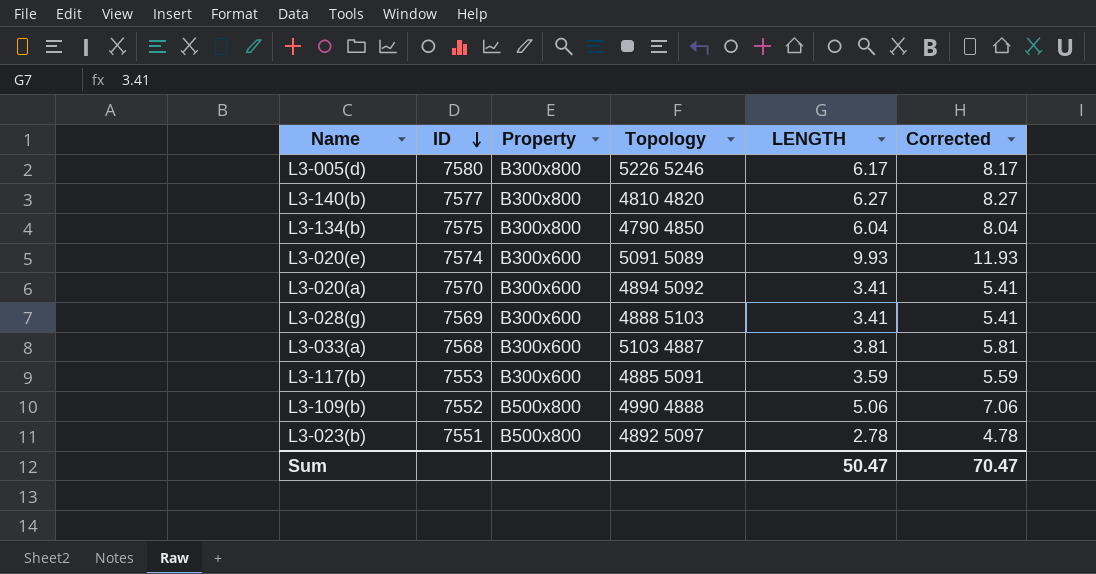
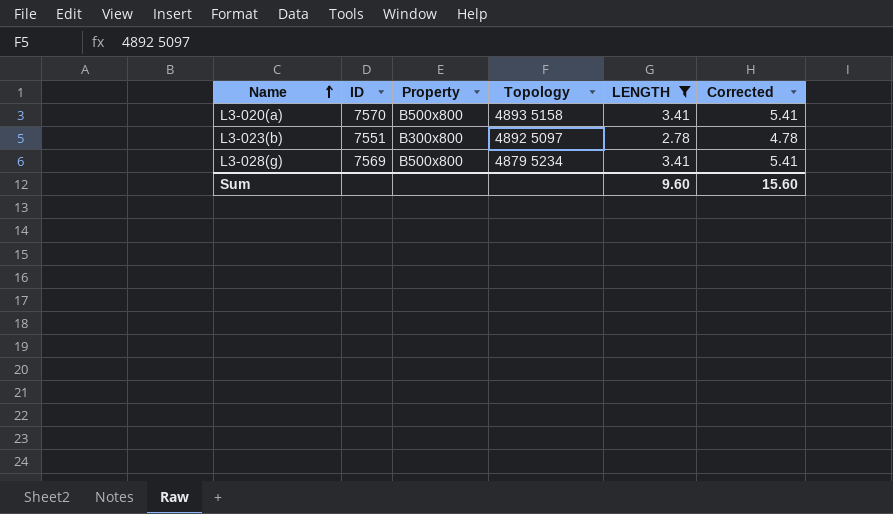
filter: none -> LENGTH <= 3.41
row order: ID descending -> Name ascending
L3-020(a) | Property: B300x600 -> B500x800
L3-020(a) | Topology: 4894 5092 -> 4893 5158
L3-023(b) | Property: B500x800 -> B300x800
L3-028(g) | Property: B300x600 -> B500x800
L3-028(g) | Topology: 4888 5103 -> 4879 5234
Sum | LENGTH: 50.47 -> 9.60
Sum | Corrected: 70.47 -> 15.60

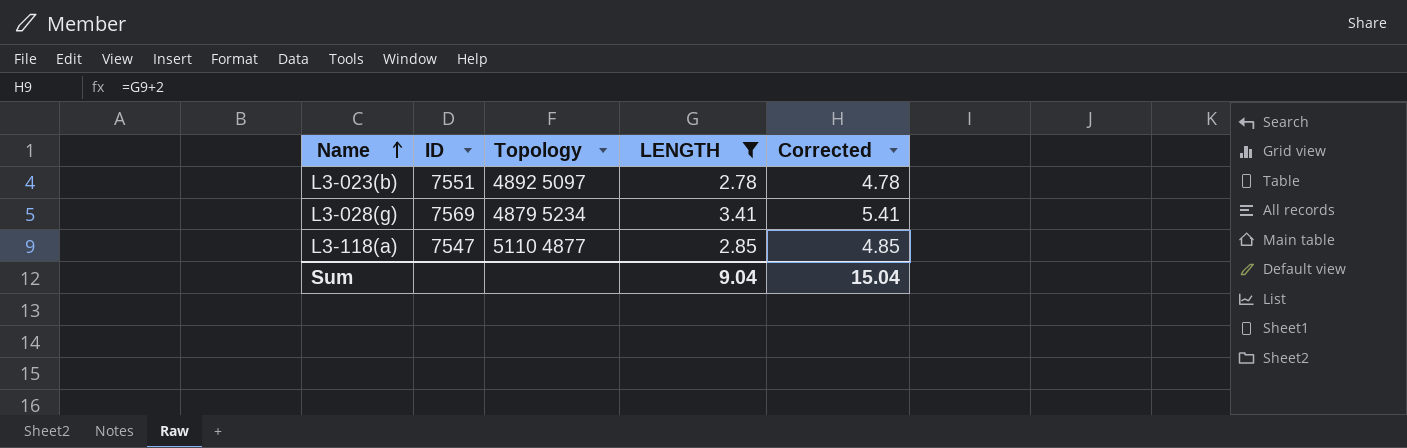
column Property | position: 3 -> none
row L3-020(a): 7570 | B500x800 | 4893 5158 | 3.41 | 5.41 -> none
row L3-118(a): none -> 7547 | 5110 4877 | 2.85 | 4.85
Sum | LENGTH: 9.60 -> 9.04
Sum | Corrected: 15.60 -> 15.04

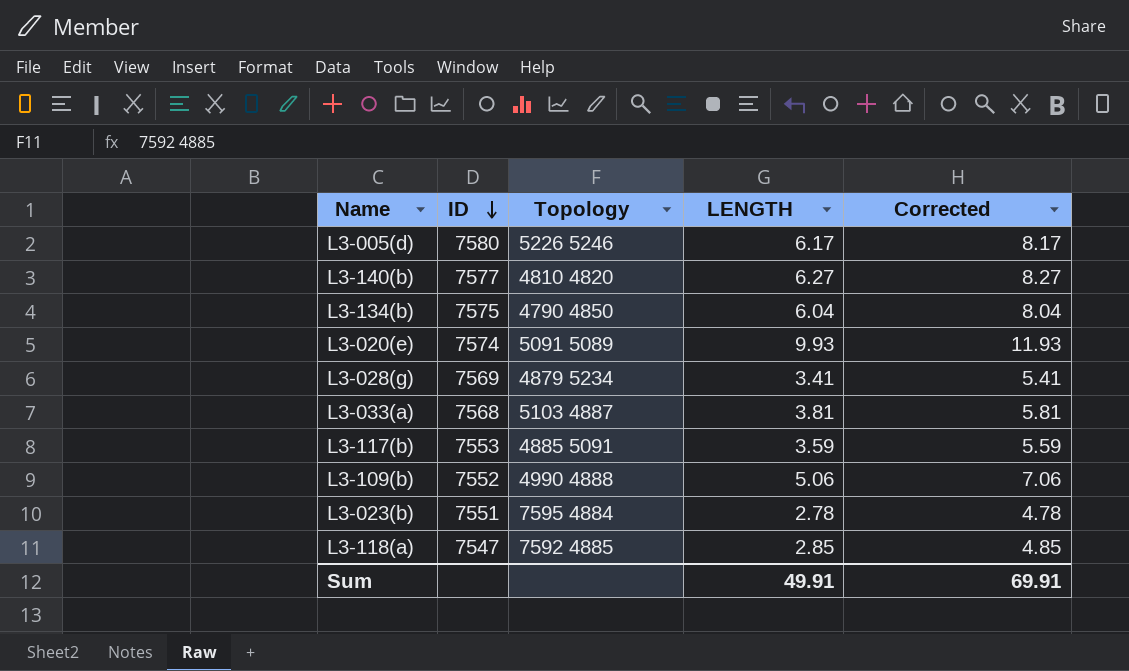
filter: LENGTH <= 3.41 -> none
row order: Name ascending -> ID descending
L3-023(b) | Topology: 4892 5097 -> 7595 4884
L3-118(a) | Topology: 5110 4877 -> 7592 4885
Sum | LENGTH: 9.04 -> 49.91
Sum | Corrected: 15.04 -> 69.91

